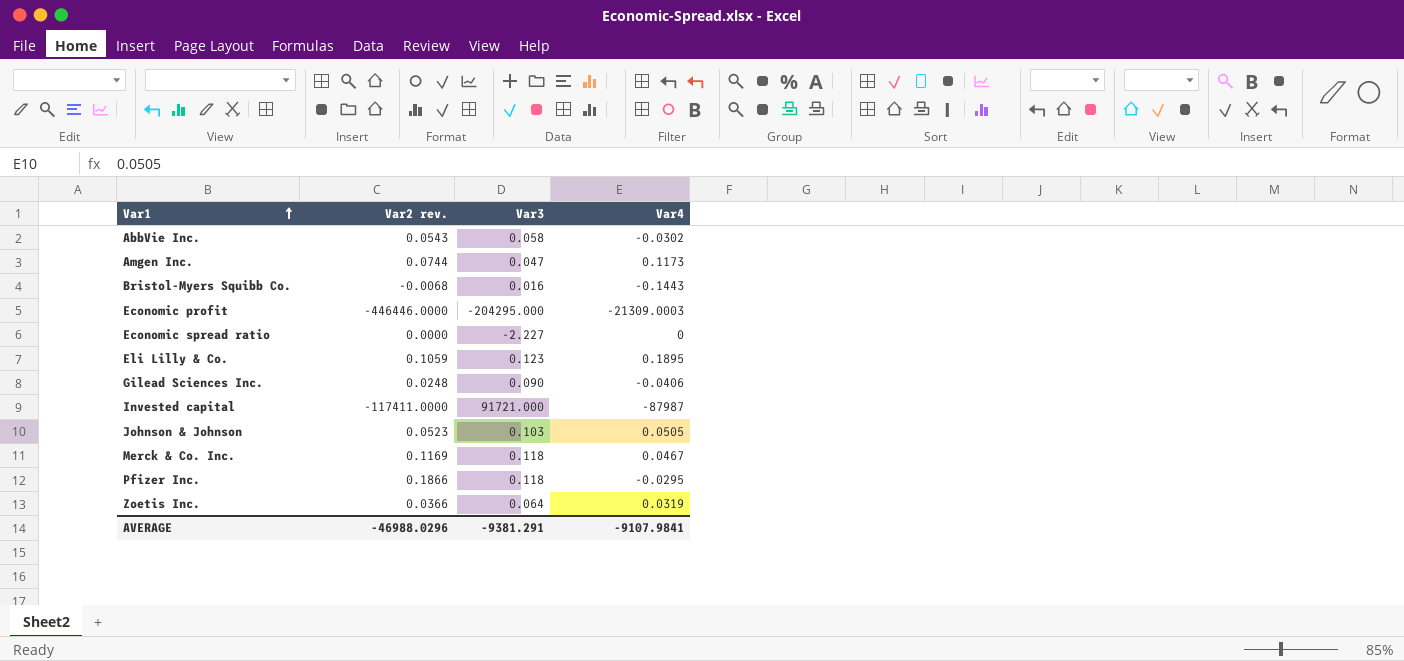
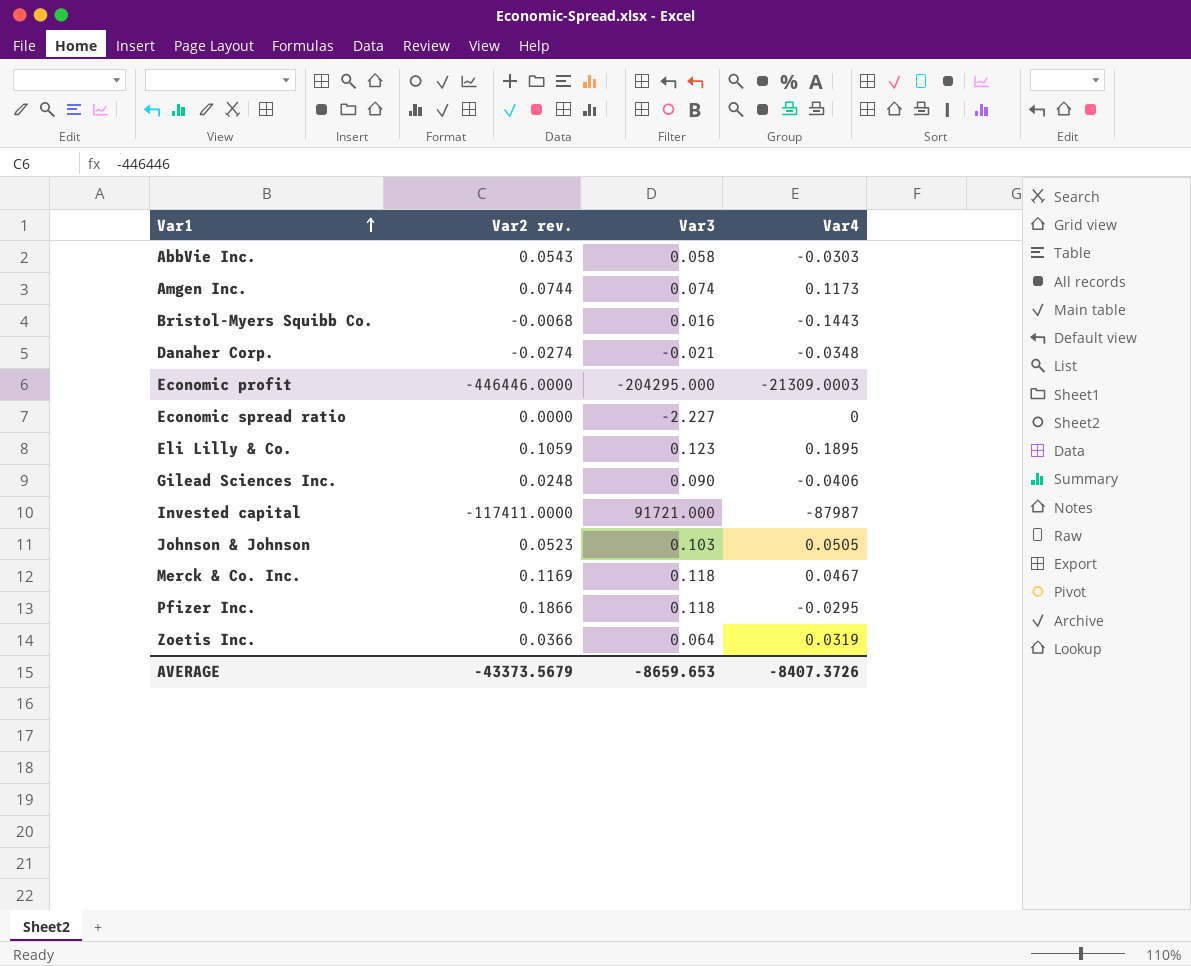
AbbVie Inc. | Var4: -0.0302 -> -0.0303
Amgen Inc. | Var3: 0.047 -> 0.074
row Danaher Corp.: none -> -0.0274 | -0.021 | -0.0348
AVERAGE | Var2 rev.: -46988.0296 -> -43373.5679
AVERAGE | Var3: -9381.291 -> -8659.653
AVERAGE | Var4: -9107.9841 -> -8407.3726

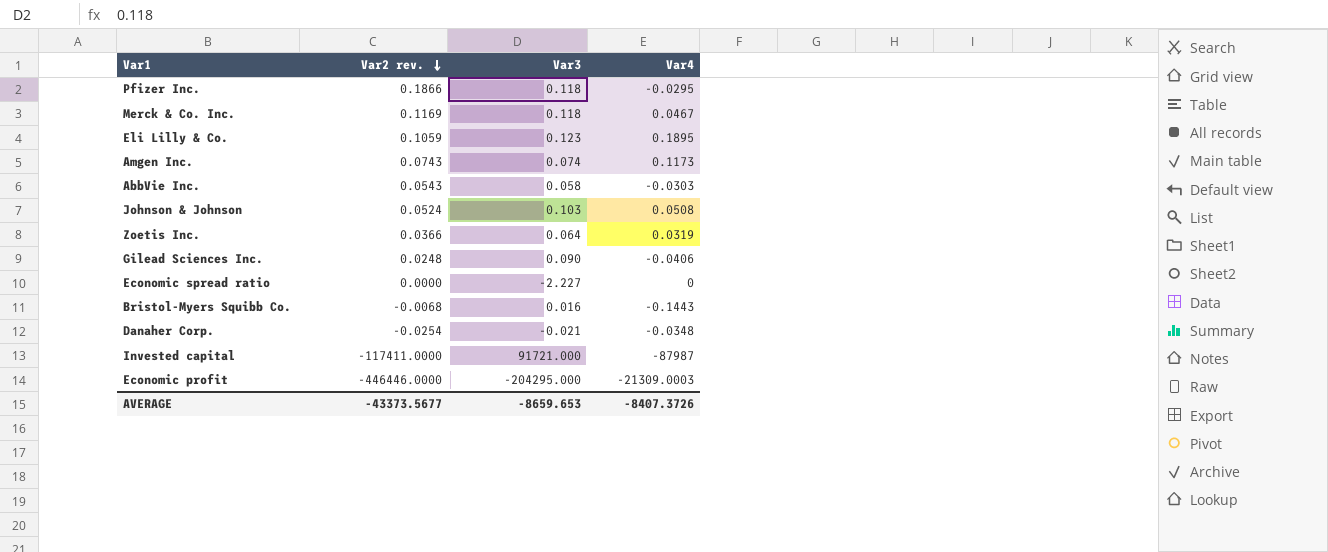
row order: Var1 ascending -> Var2 rev. descending
Amgen Inc. | Var2 rev.: 0.0744 -> 0.0743
Johnson & Johnson | Var2 rev.: 0.0523 -> 0.0524
Johnson & Johnson | Var4: 0.0505 -> 0.0508
Danaher Corp. | Var2 rev.: -0.0274 -> -0.0254
AVERAGE | Var2 rev.: -43373.5679 -> -43373.5677

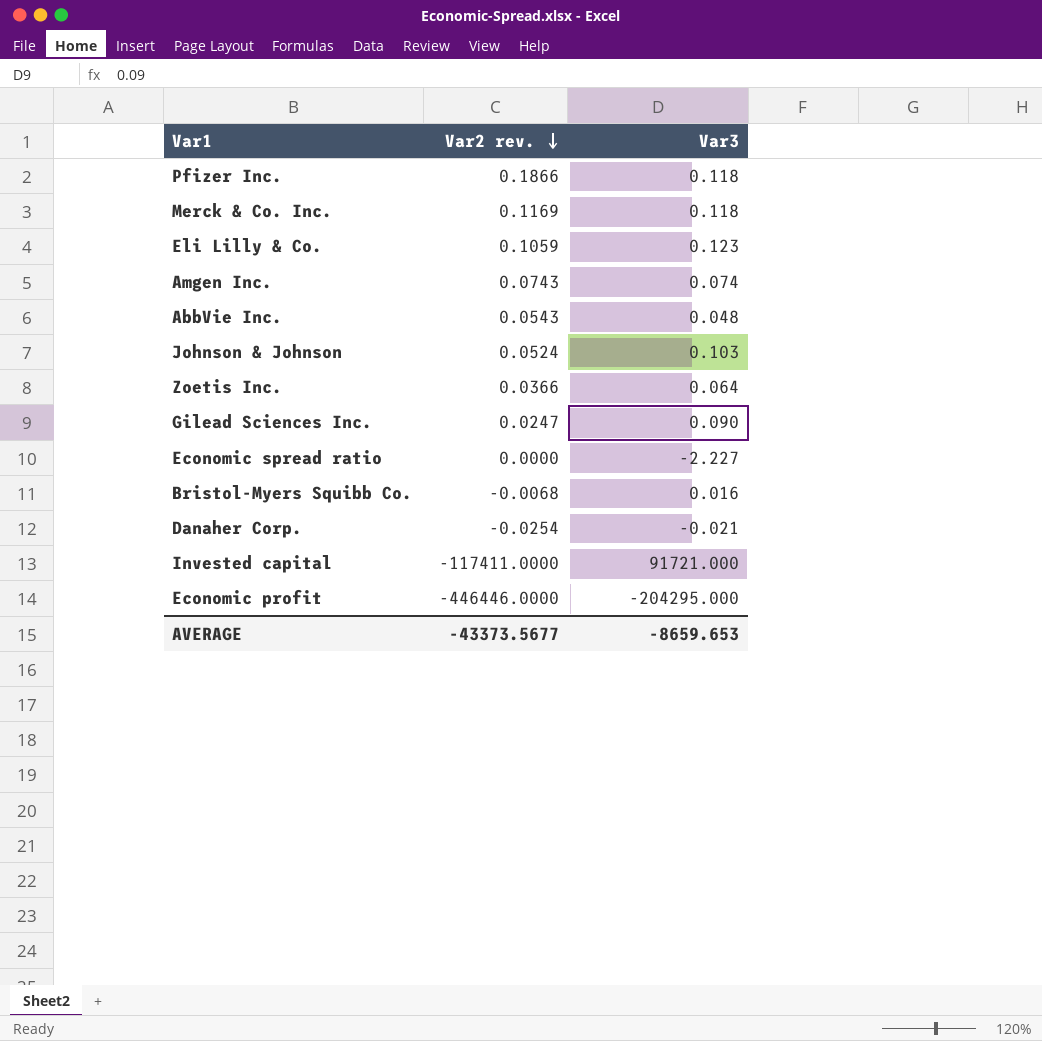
column Var4 | position: 4 -> none
AbbVie Inc. | Var3: 0.058 -> 0.048
Gilead Sciences Inc. | Var2 rev.: 0.0248 -> 0.0247

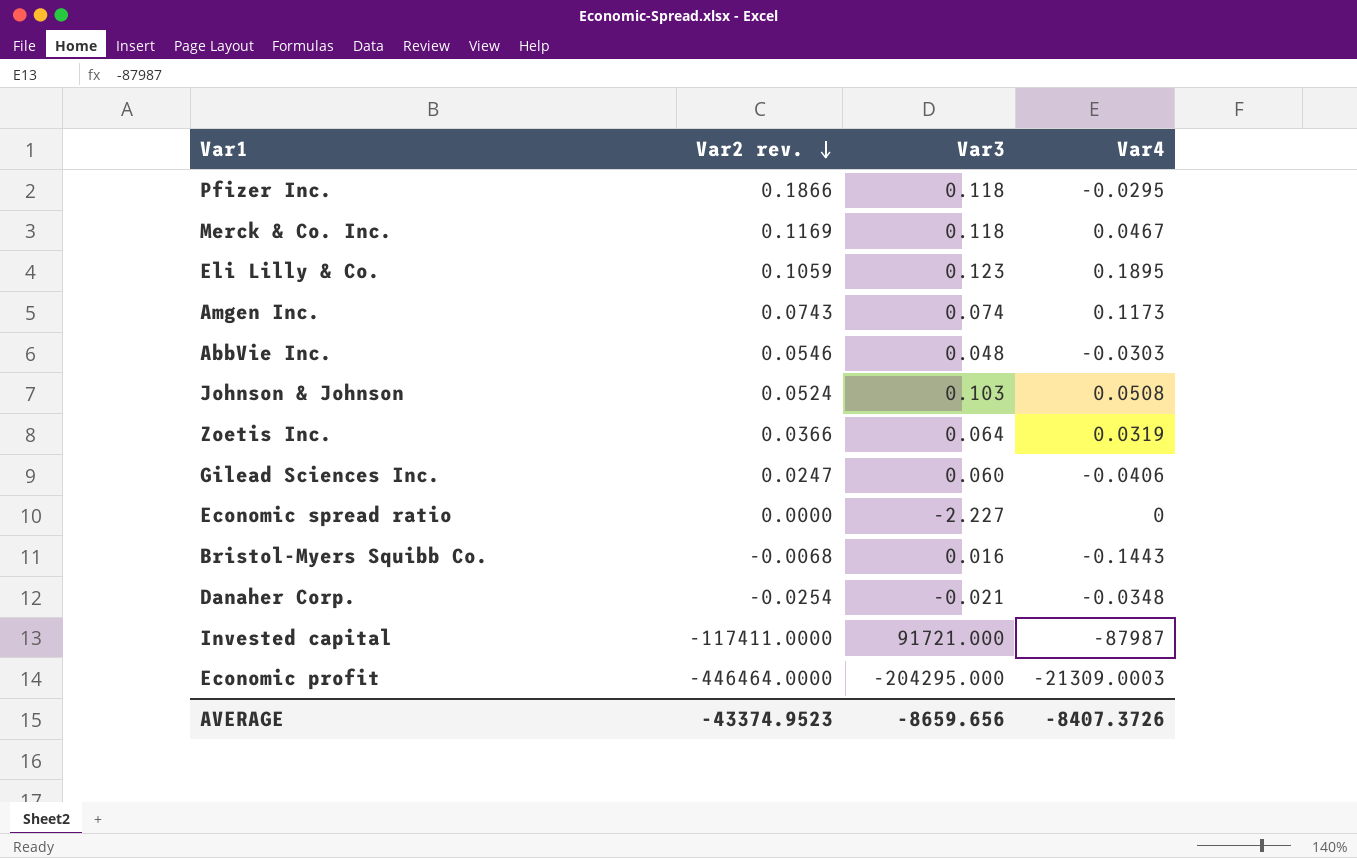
column Var4 | position: none -> 4
AbbVie Inc. | Var2 rev.: 0.0543 -> 0.0546
Gilead Sciences Inc. | Var3: 0.090 -> 0.060
Economic profit | Var2 rev.: -446446.0000 -> -446464.0000
AVERAGE | Var2 rev.: -43373.5677 -> -43374.9523
AVERAGE | Var3: -8659.653 -> -8659.656

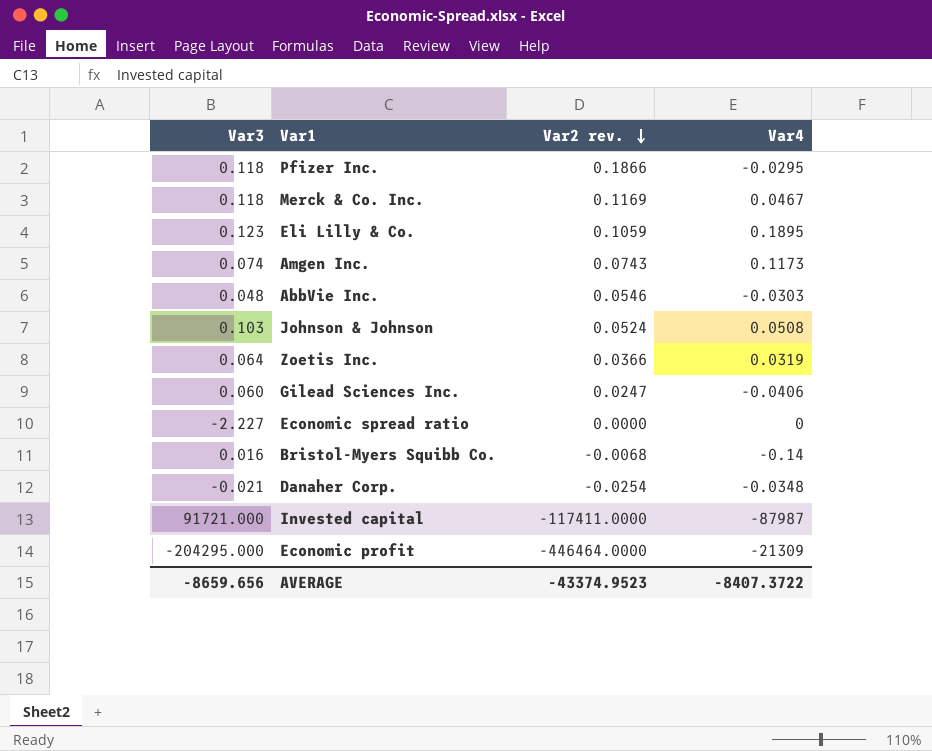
column Var3 | position: 3 -> 1
Bristol-Myers Squibb Co. | Var4: -0.1443 -> -0.14
Economic profit | Var4: -21309.0003 -> -21309
AVERAGE | Var4: -8407.3726 -> -8407.3722

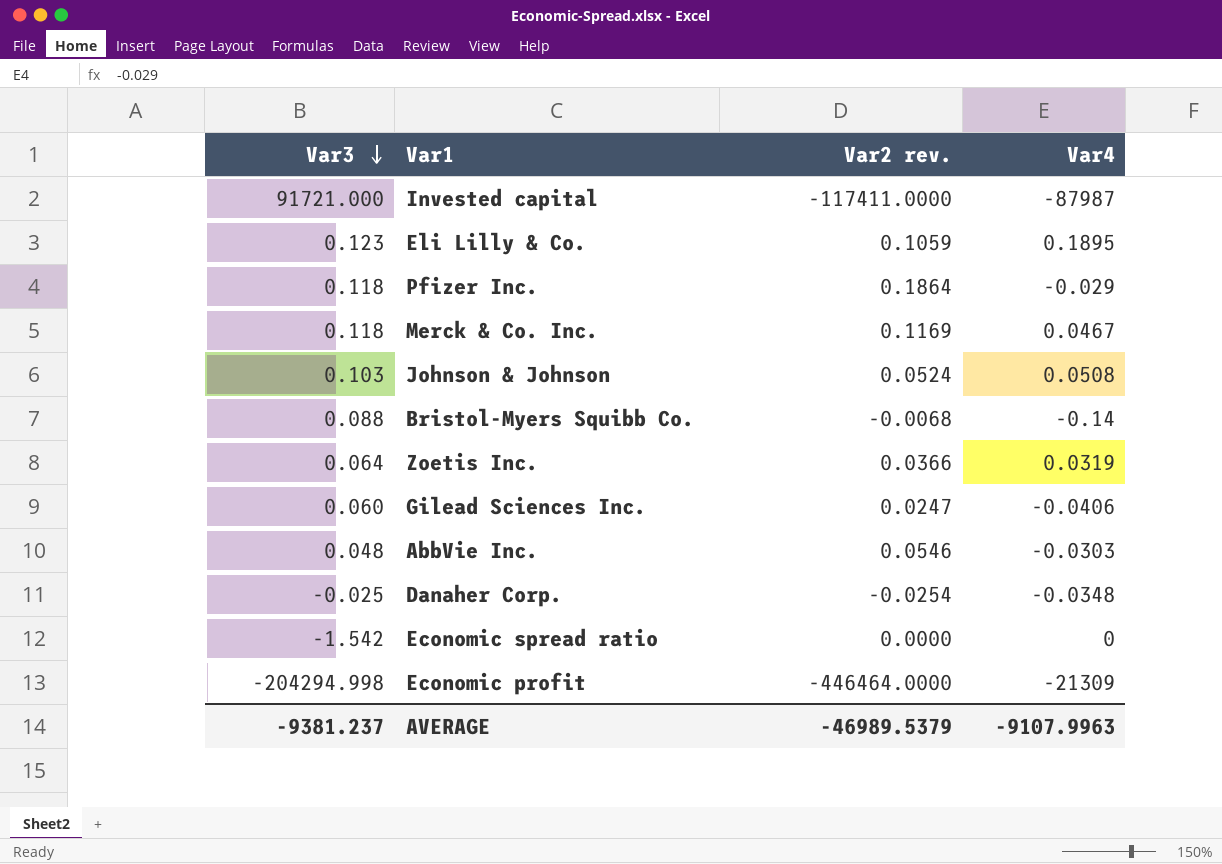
row order: Var2 rev. descending -> Var3 descending
row Amgen Inc.: 0.074 | 0.0743 | 0.1173 -> none
Pfizer Inc. | Var2 rev.: 0.1866 -> 0.1864
Pfizer Inc. | Var4: -0.0295 -> -0.029
Bristol-Myers Squibb Co. | Var3: 0.016 -> 0.088
Danaher Corp. | Var3: -0.021 -> -0.025
Economic spread ratio | Var3: -2.227 -> -1.542
Economic profit | Var3: -204295.000 -> -204294.998
AVERAGE | Var3: -8659.656 -> -9381.237
AVERAGE | Var2 rev.: -43374.9523 -> -46989.5379
AVERAGE | Var4: -8407.3722 -> -9107.9963

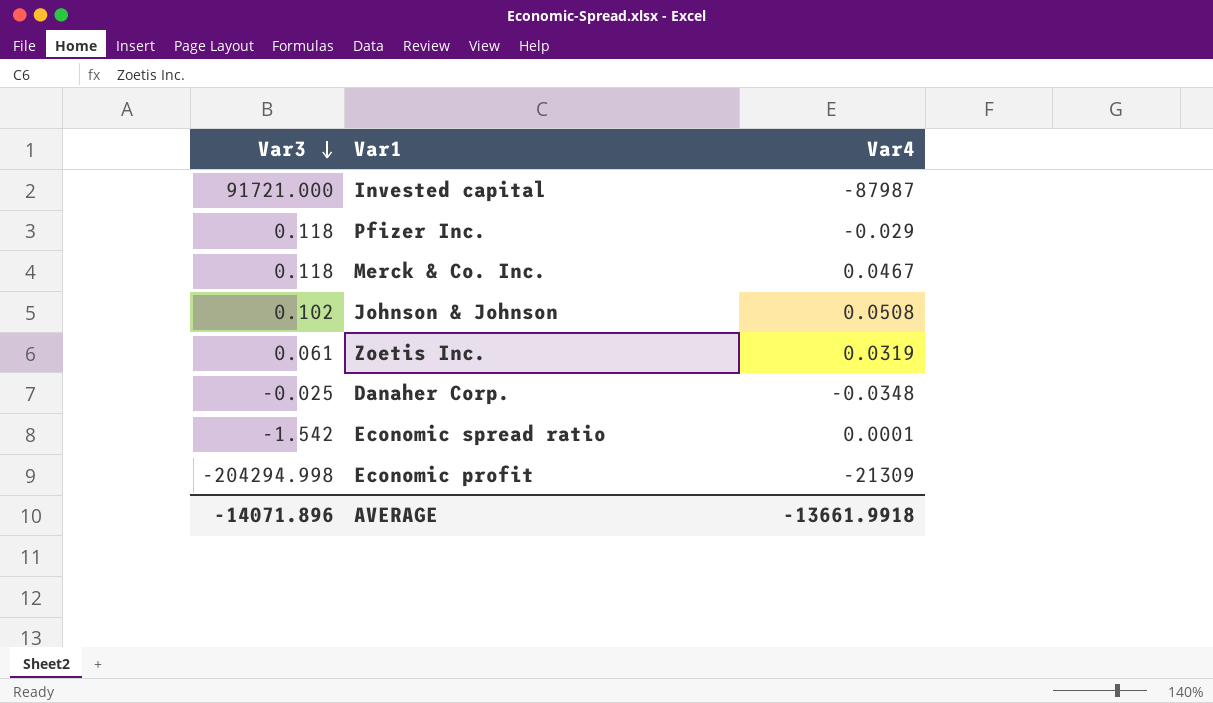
column Var2 rev. | position: 3 -> none
row Eli Lilly & Co.: 0.123 | 0.1059 | 0.1895 -> none
row Bristol-Myers Squibb Co.: 0.088 | -0.0068 | -0.14 -> none
row Gilead Sciences Inc.: 0.060 | 0.0247 | -0.0406 -> none
row AbbVie Inc.: 0.048 | 0.0546 | -0.0303 -> none
Johnson & Johnson | Var3: 0.103 -> 0.102
Zoetis Inc. | Var3: 0.064 -> 0.061
Economic spread ratio | Var4: 0 -> 0.0001
AVERAGE | Var3: -9381.237 -> -14071.896
AVERAGE | Var4: -9107.9963 -> -13661.9918

